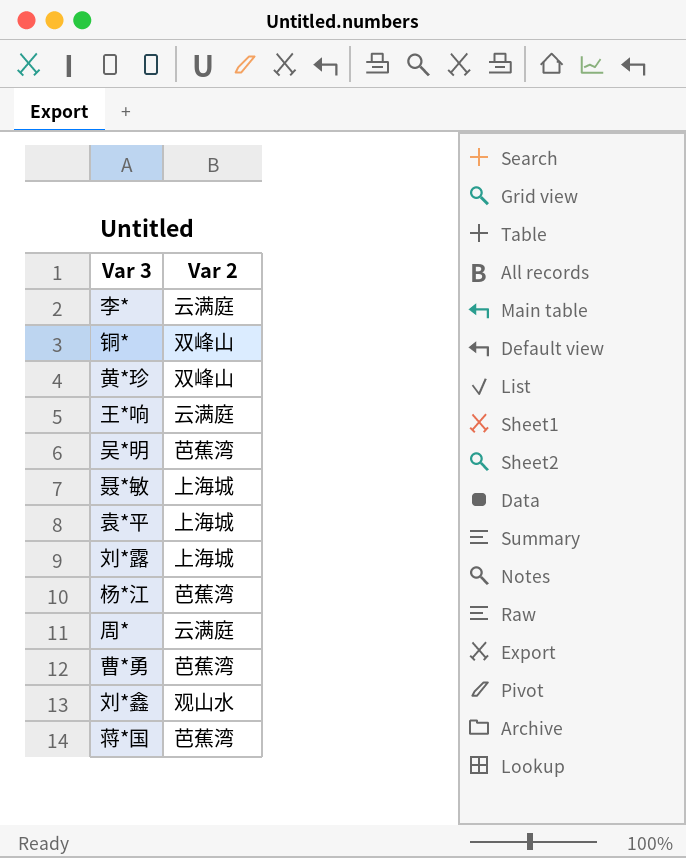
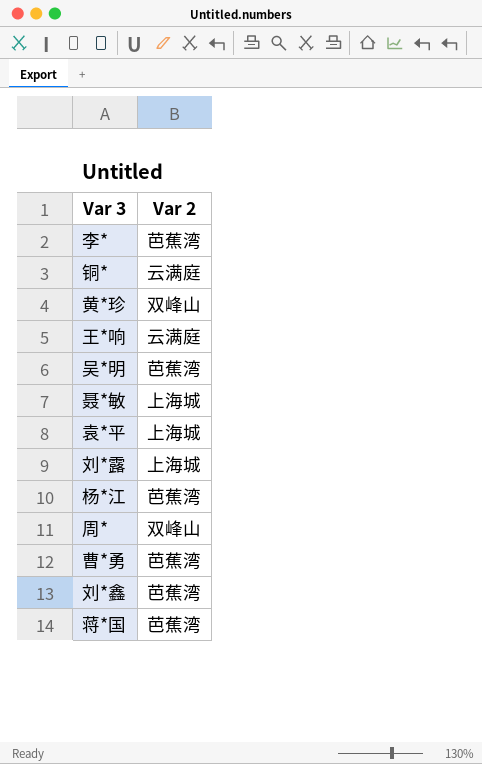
李* | Var 2: 云满庭 -> 芭蕉湾
铜* | Var 2: 双峰山 -> 云满庭
周* | Var 2: 云满庭 -> 双峰山
刘*鑫 | Var 2: 观山水 -> 芭蕉湾

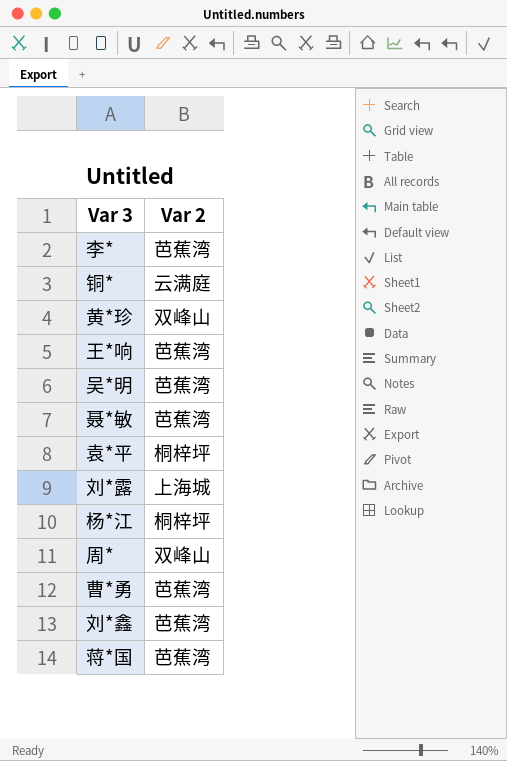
王*响 | Var 2: 云满庭 -> 芭蕉湾
聂*敏 | Var 2: 上海城 -> 芭蕉湾
袁*平 | Var 2: 上海城 -> 桐梓坪
杨*江 | Var 2: 芭蕉湾 -> 桐梓坪

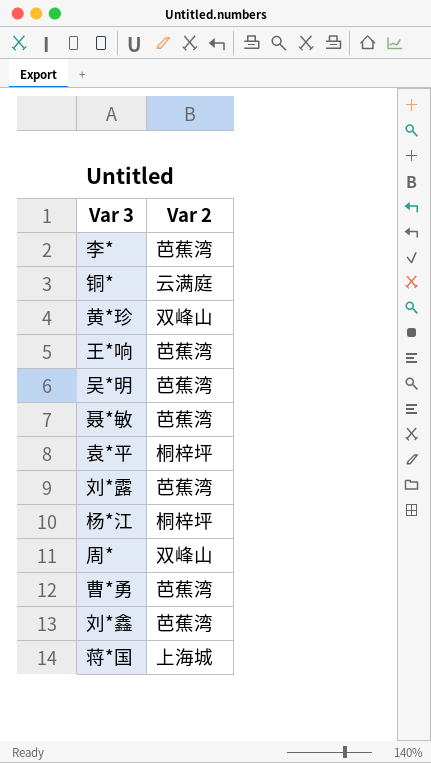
刘*露 | Var 2: 上海城 -> 芭蕉湾
蒋*国 | Var 2: 芭蕉湾 -> 上海城

